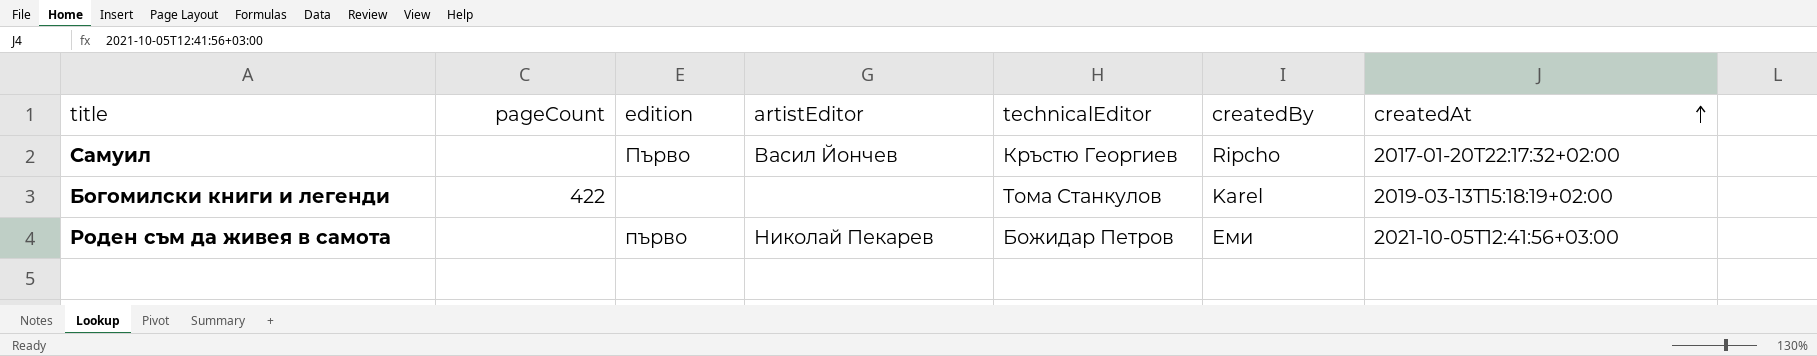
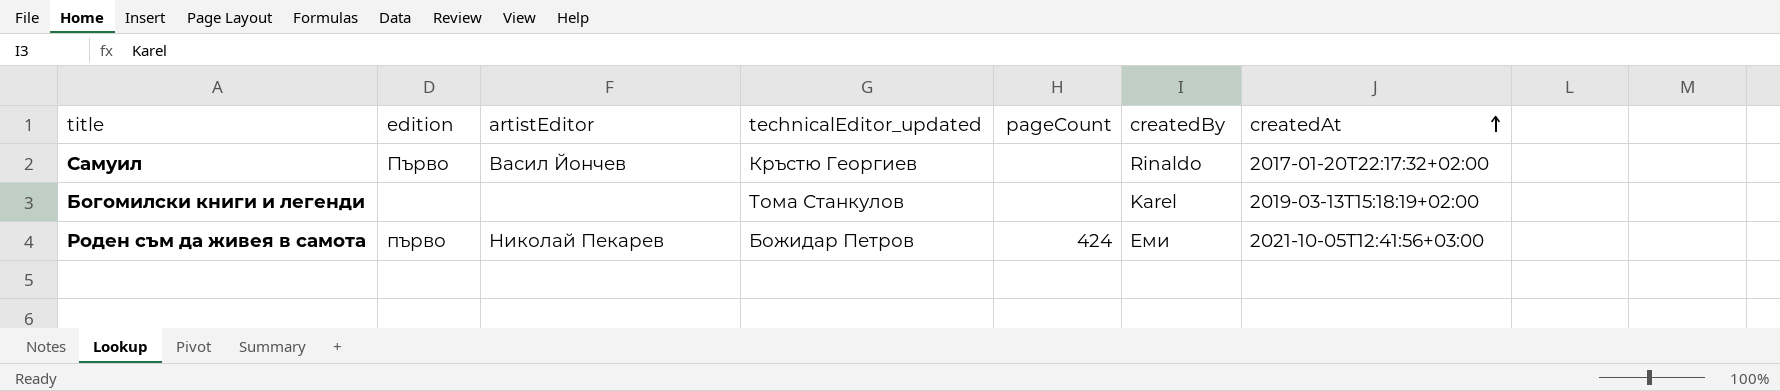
column name: technicalEditor -> technicalEditor_updated
column pageCount | position: 2 -> 5
Самуил | createdBy: Ripcho -> Rinaldo
Богомилски книги и легенди | pageCount: 422 -> none
Роден съм да живея в самота | pageCount: none -> 424

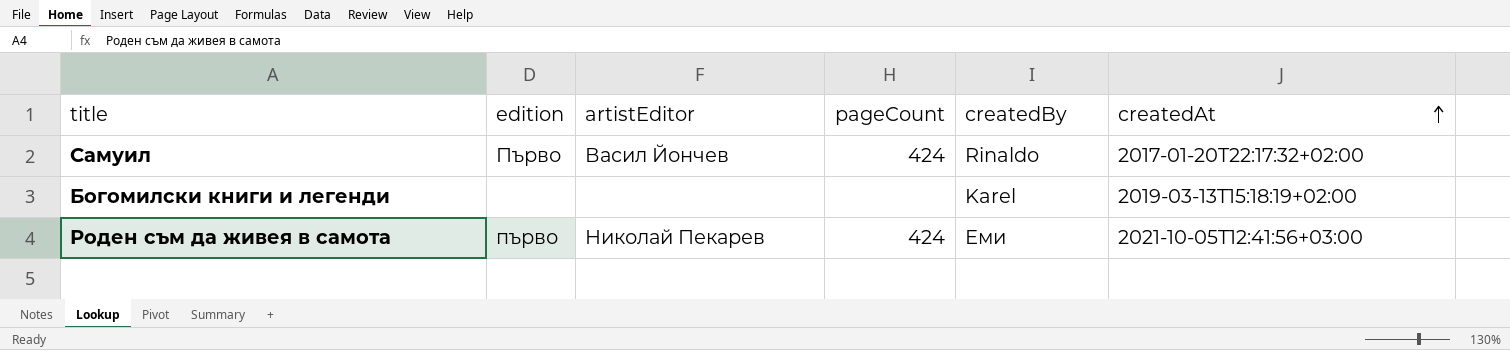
column technicalEditor_updated | position: 4 -> none
Самуил | pageCount: none -> 424

